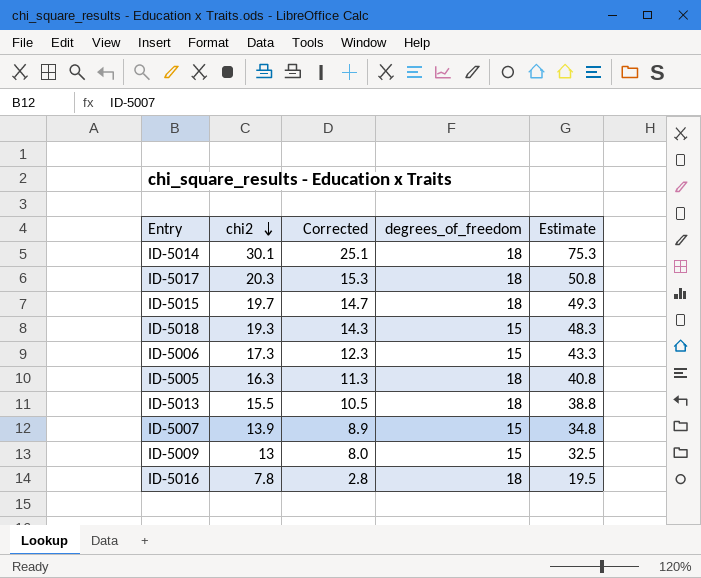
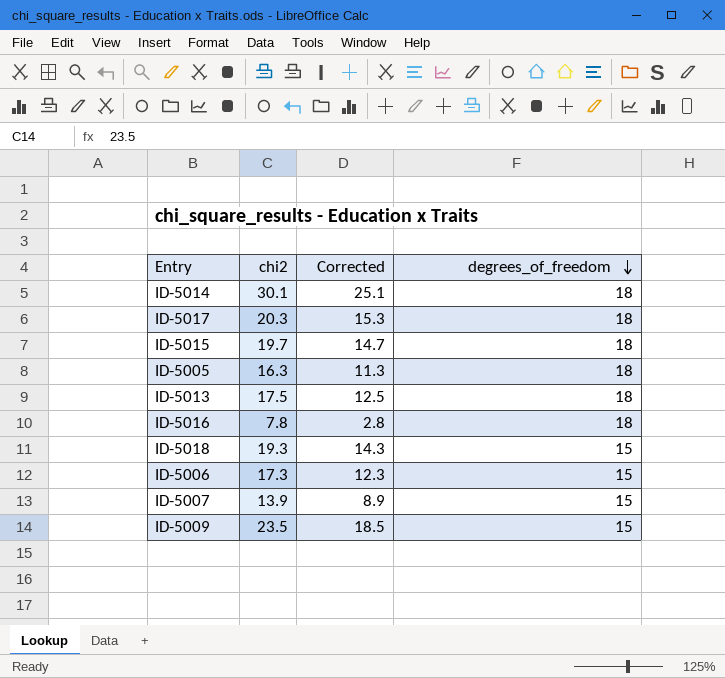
row order: chi2 descending -> degrees_of_freedom descending
column Estimate | formula: [chi2] * 2.5 -> none
ID-5013 | chi2: 15.5 -> 17.5
ID-5013 | Corrected: 10.5 -> 12.5
ID-5009 | chi2: 13 -> 23.5
ID-5009 | Corrected: 8.0 -> 18.5

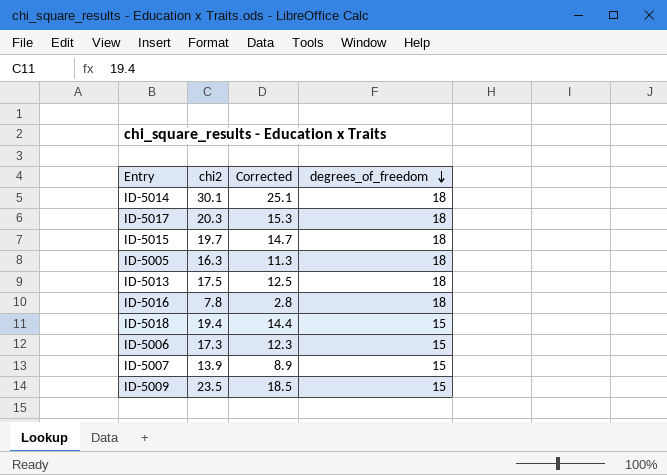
ID-5018 | chi2: 19.3 -> 19.4
ID-5018 | Corrected: 14.3 -> 14.4

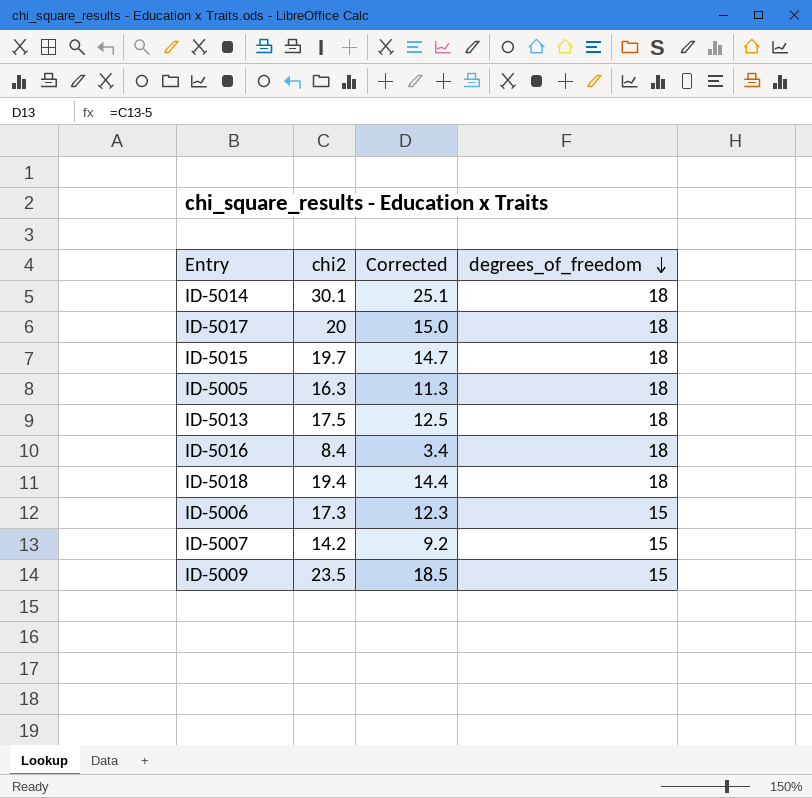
ID-5017 | chi2: 20.3 -> 20
ID-5017 | Corrected: 15.3 -> 15.0
ID-5016 | chi2: 7.8 -> 8.4
ID-5016 | Corrected: 2.8 -> 3.4
ID-5018 | degrees_of_freedom: 15 -> 18
ID-5007 | chi2: 13.9 -> 14.2
ID-5007 | Corrected: 8.9 -> 9.2

